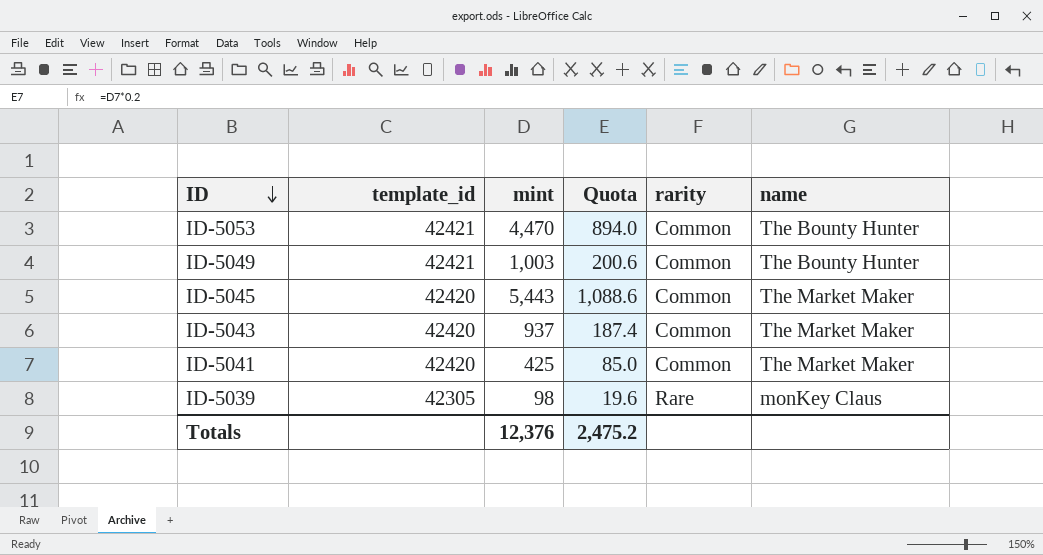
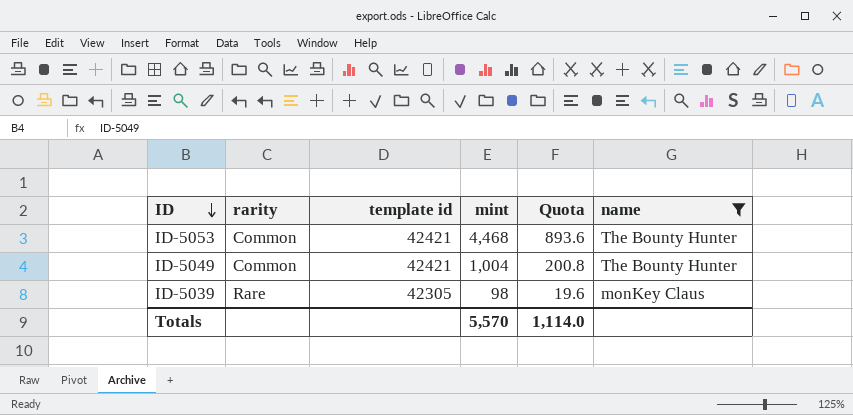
filter: none -> name != The Market Maker
column rarity | position: 5 -> 2
column name: template_id -> template id
ID-5053 | mint: 4,470 -> 4,468
ID-5053 | Quota: 894.0 -> 893.6
ID-5049 | mint: 1,003 -> 1,004
ID-5049 | Quota: 200.6 -> 200.8
Totals | mint: 12,376 -> 5,570
Totals | Quota: 2,475.2 -> 1,114.0

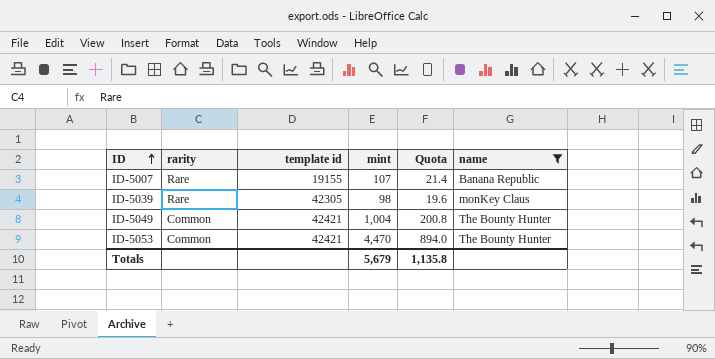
row order: ID descending -> ID ascending
row ID-5007: none -> Rare | 19155 | 107 | 21.4 | Banana Republic
ID-5053 | mint: 4,468 -> 4,470
ID-5053 | Quota: 893.6 -> 894.0
Totals | mint: 5,570 -> 5,679
Totals | Quota: 1,114.0 -> 1,135.8

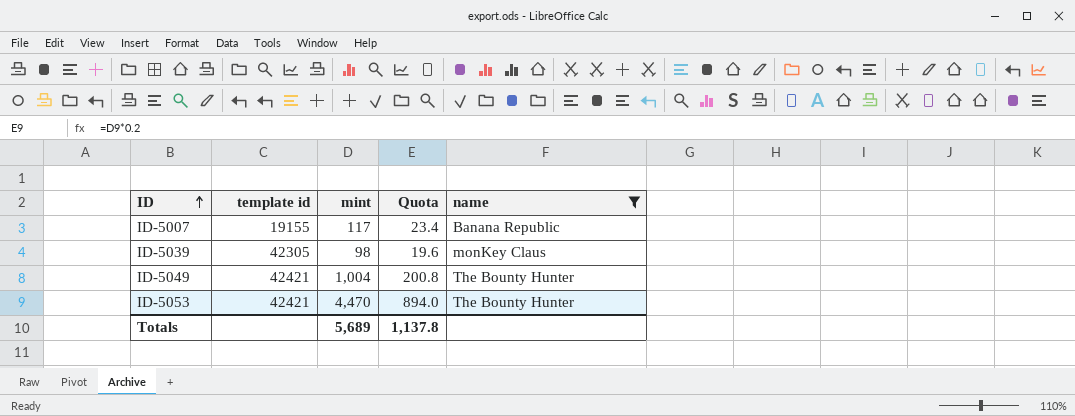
column rarity | position: 2 -> none
ID-5007 | mint: 107 -> 117
ID-5007 | Quota: 21.4 -> 23.4
Totals | mint: 5,679 -> 5,689
Totals | Quota: 1,135.8 -> 1,137.8

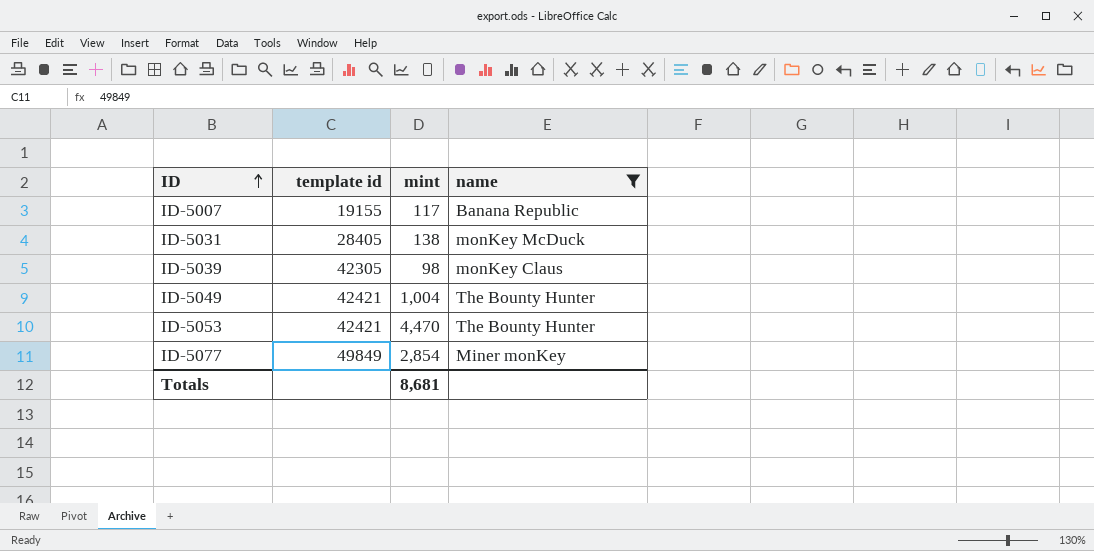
column Quota | formula: [mint] * 0.2 -> none
row ID-5031: none -> 28405 | 138 | monKey McDuck
row ID-5077: none -> 49849 | 2,854 | Miner monKey
Totals | mint: 5,689 -> 8,681

